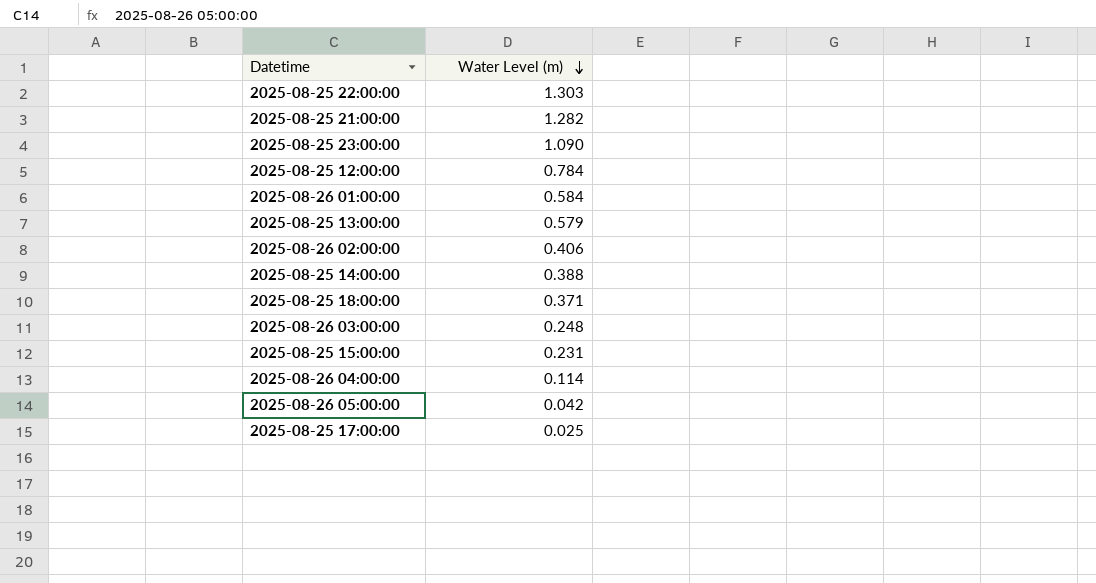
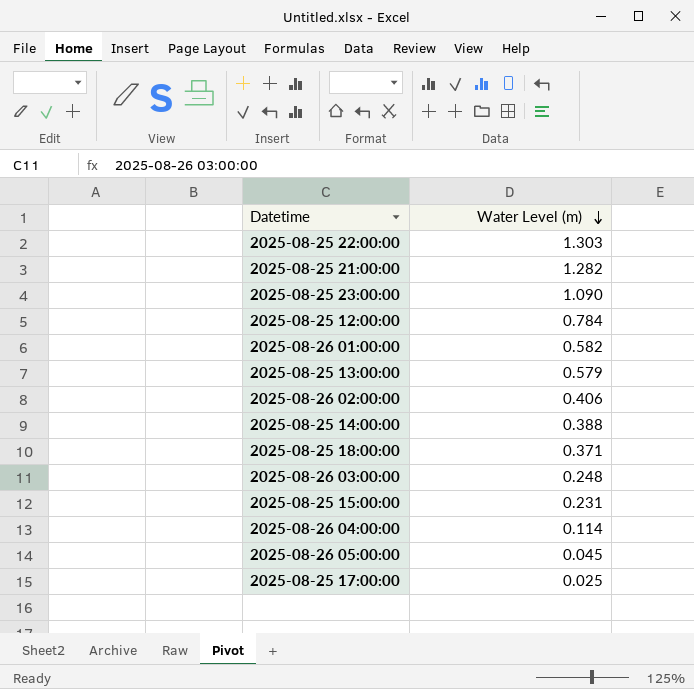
2025-08-26 01:00:00 | Water Level (m): 0.584 -> 0.582
2025-08-26 05:00:00 | Water Level (m): 0.042 -> 0.045

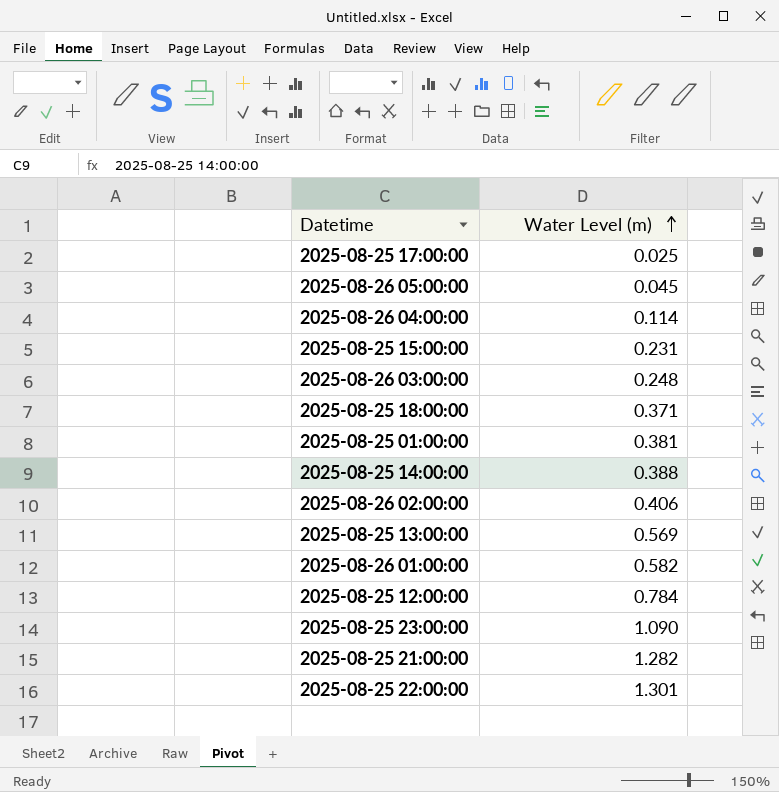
row order: Water Level (m) descending -> Water Level (m) ascending
row 2025-08-25 01:00:00: none -> 0.381
2025-08-25 13:00:00 | Water Level (m): 0.579 -> 0.569
2025-08-25 22:00:00 | Water Level (m): 1.303 -> 1.301

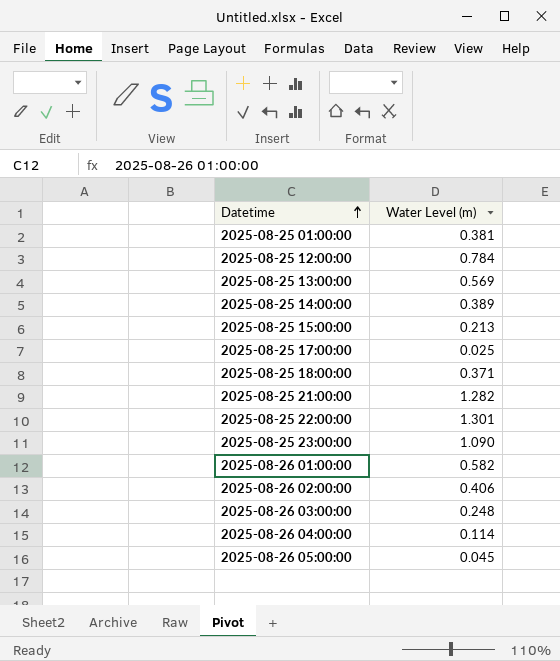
row order: Water Level (m) ascending -> Datetime ascending
2025-08-25 14:00:00 | Water Level (m): 0.388 -> 0.389
2025-08-25 15:00:00 | Water Level (m): 0.231 -> 0.213

